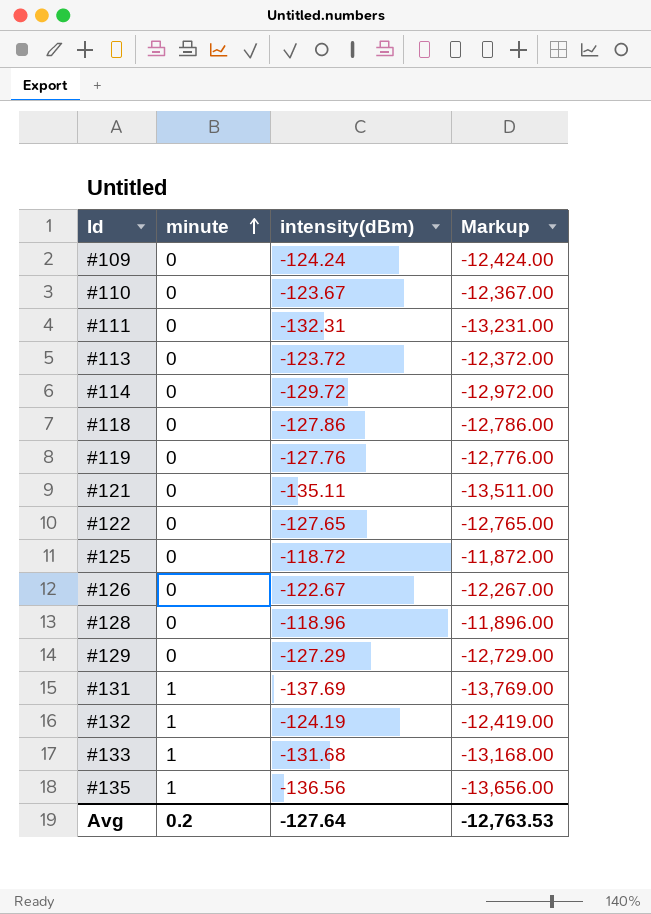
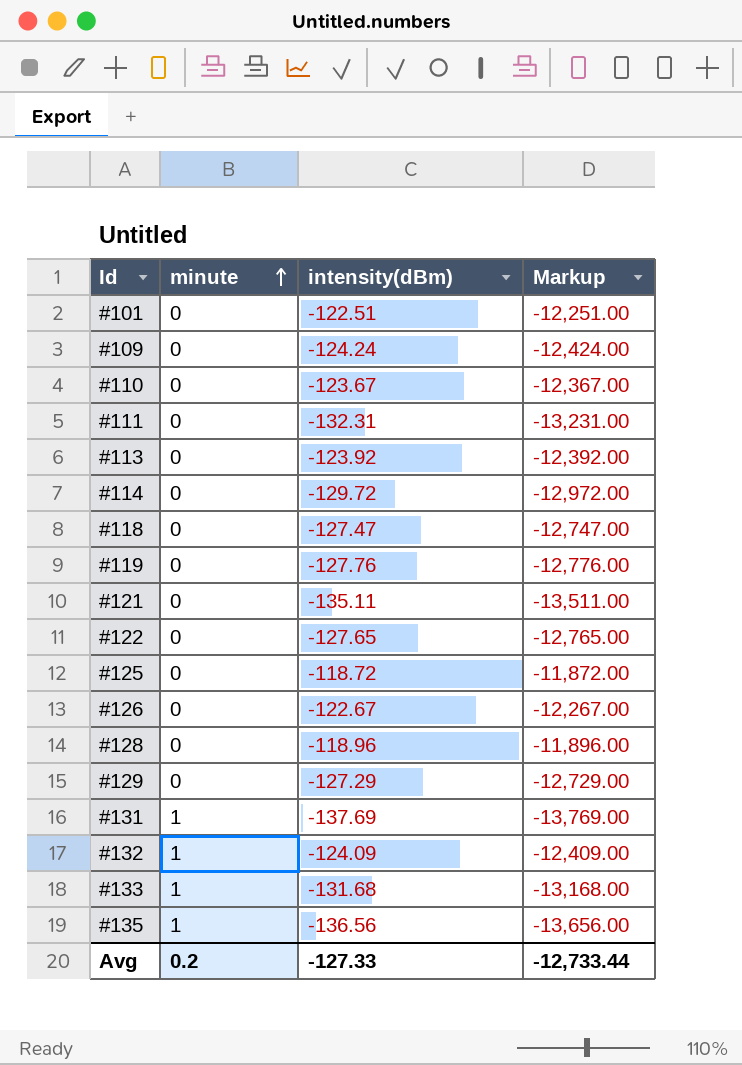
row #101: none -> 0 | -122.51 | -12,251.00
#113 | intensity(dBm): -123.72 -> -123.92
#113 | Markup: -12,372.00 -> -12,392.00
#118 | intensity(dBm): -127.86 -> -127.47
#118 | Markup: -12,786.00 -> -12,747.00
#132 | intensity(dBm): -124.19 -> -124.09
#132 | Markup: -12,419.00 -> -12,409.00
Avg | intensity(dBm): -127.64 -> -127.33
Avg | Markup: -12,763.53 -> -12,733.44

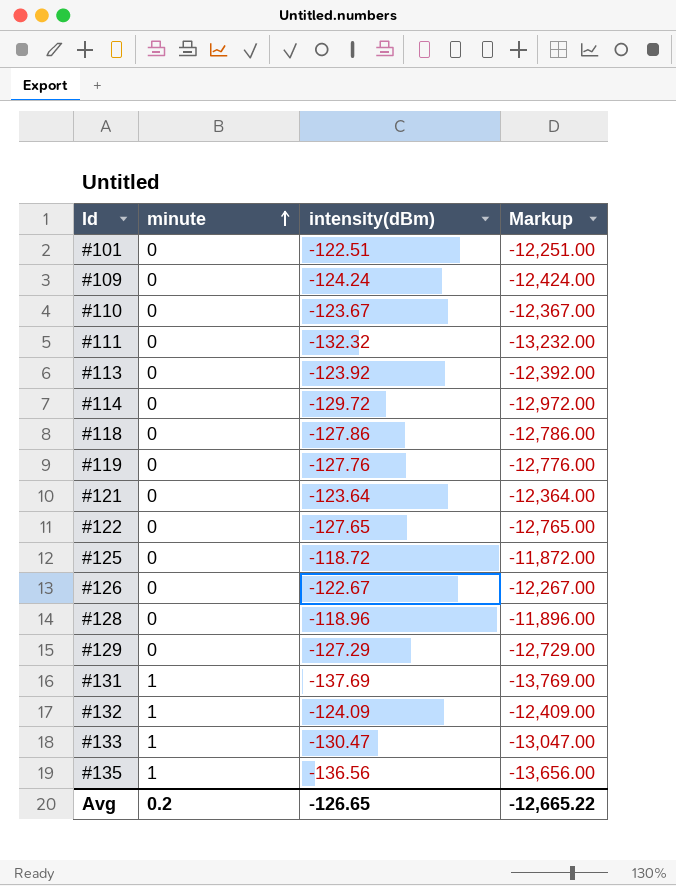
#111 | intensity(dBm): -132.31 -> -132.32
#111 | Markup: -13,231.00 -> -13,232.00
#118 | intensity(dBm): -127.47 -> -127.86
#118 | Markup: -12,747.00 -> -12,786.00
#121 | intensity(dBm): -135.11 -> -123.64
#121 | Markup: -13,511.00 -> -12,364.00
#133 | intensity(dBm): -131.68 -> -130.47
#133 | Markup: -13,168.00 -> -13,047.00
Avg | intensity(dBm): -127.33 -> -126.65
Avg | Markup: -12,733.44 -> -12,665.22

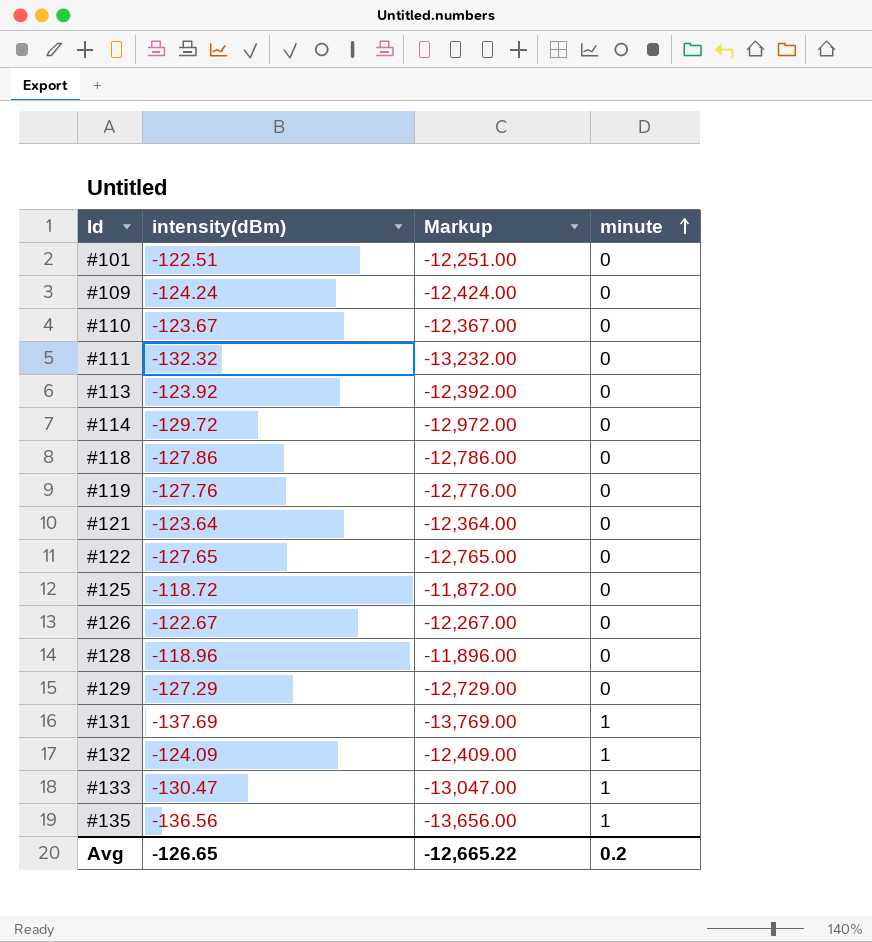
column minute | position: 2 -> 4

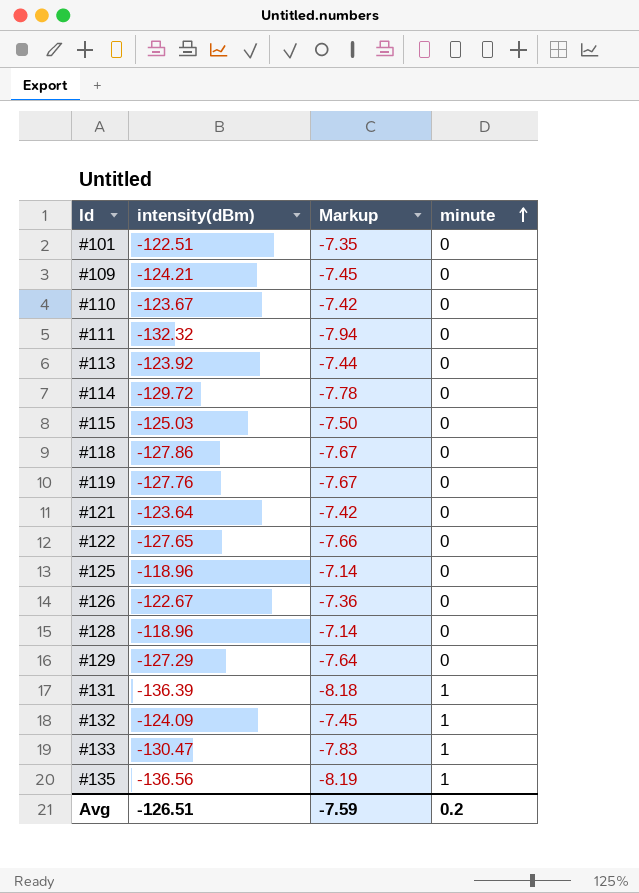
column Markup | formula: [intensity(dBm)] * 100 -> [intensity(dBm)] * 0.06
#109 | intensity(dBm): -124.24 -> -124.21
row #115: none -> -125.03 | -7.50 | 0
#125 | intensity(dBm): -118.72 -> -118.96
#131 | intensity(dBm): -137.69 -> -136.39
Avg | intensity(dBm): -126.65 -> -126.51
Avg | Markup: -12,665.22 -> -7.59

